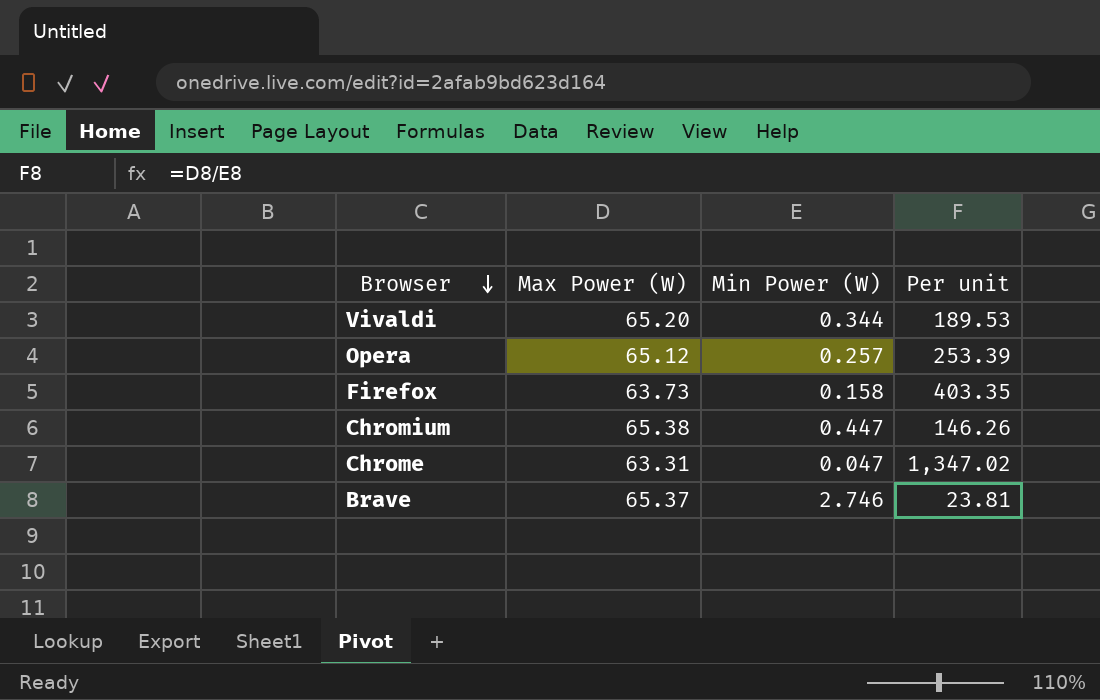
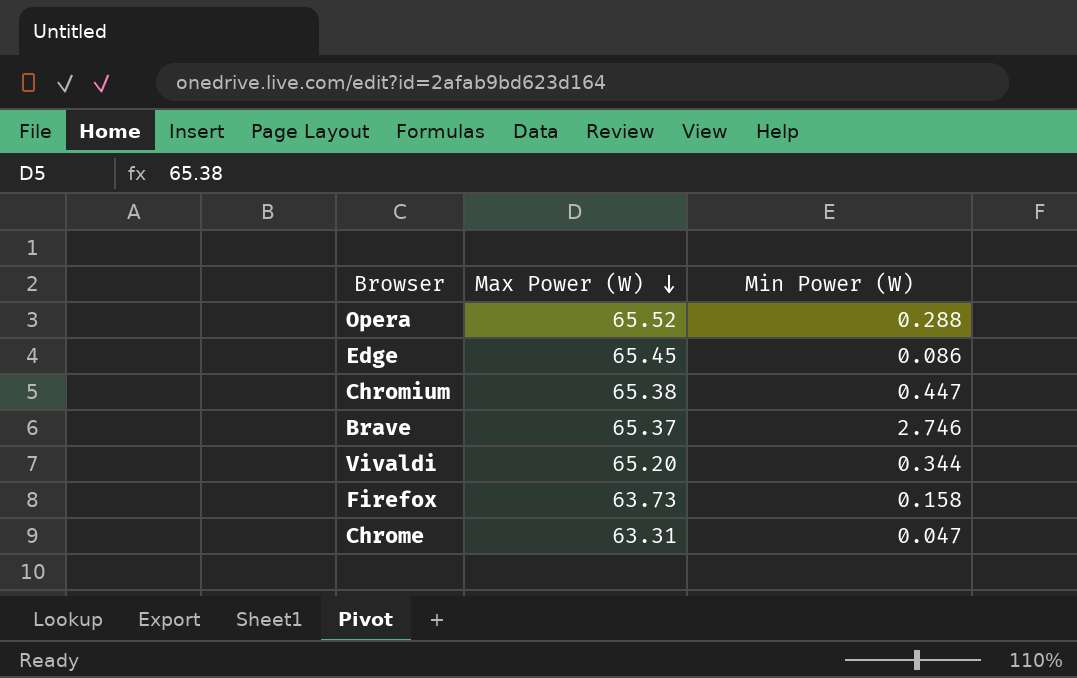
row order: Browser descending -> Max Power (W) descending
column Per unit | formula: [Max Power (W)] / [Min Power (W)] -> none
Opera | Max Power (W): 65.12 -> 65.52
Opera | Min Power (W): 0.257 -> 0.288
row Edge: none -> 65.45 | 0.086

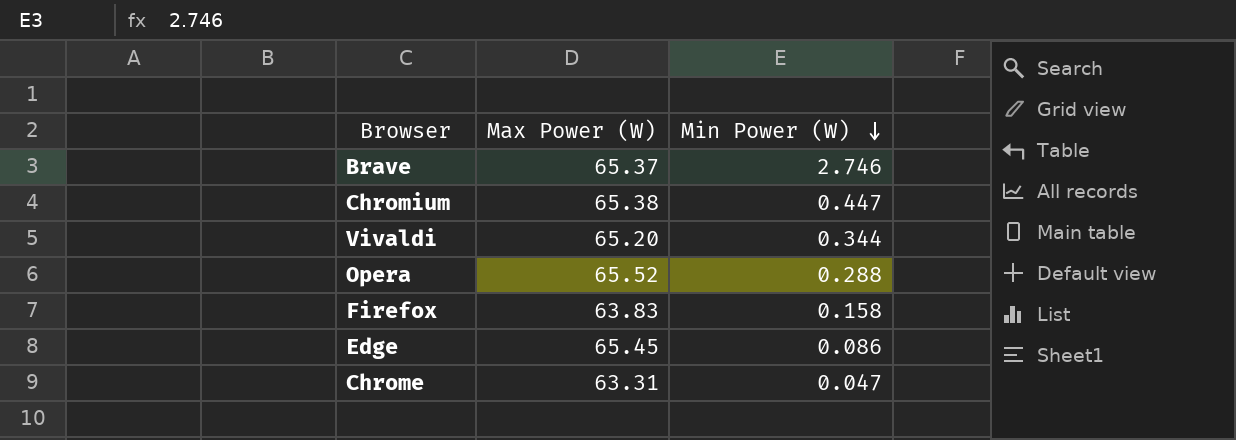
row order: Max Power (W) descending -> Min Power (W) descending
Firefox | Max Power (W): 63.73 -> 63.83

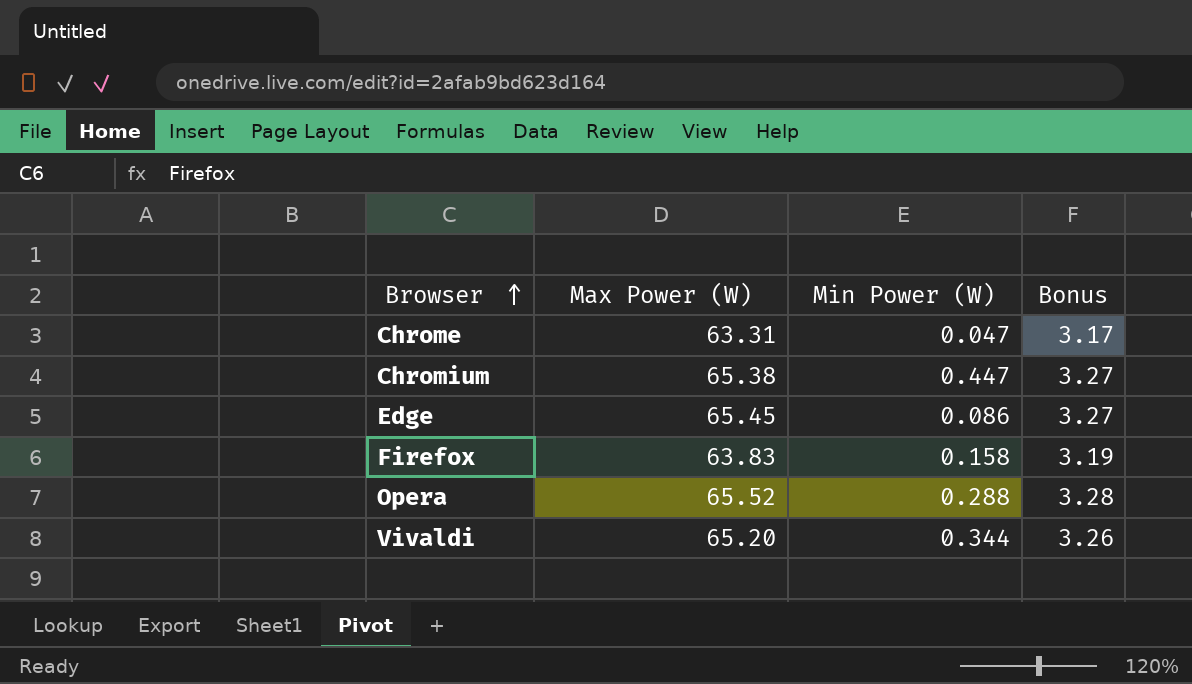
row order: Min Power (W) descending -> Browser ascending
column Bonus | formula: none -> [Max Power (W)] * 0.05
row Brave: 65.37 | 2.746 -> none

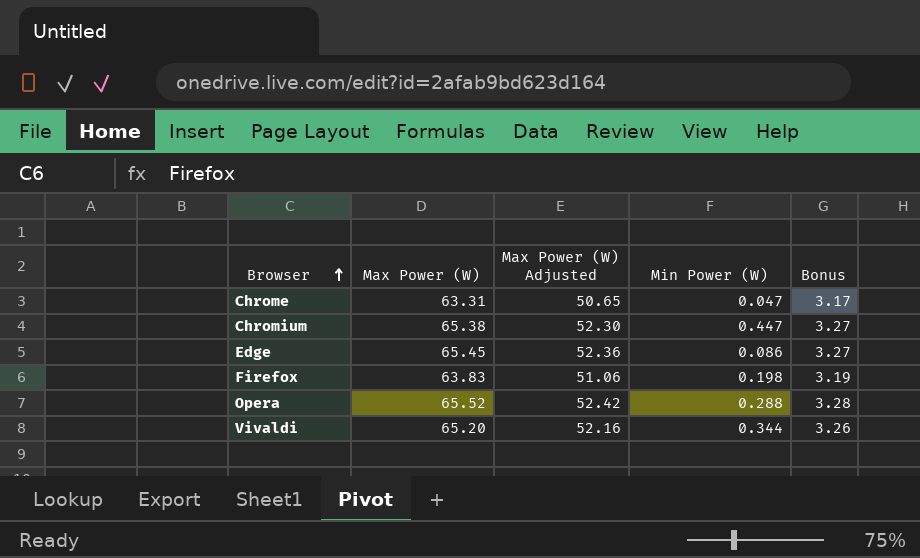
column Max Power (W) Adjusted | formula: none -> [Max Power (W)] * 0.8
Firefox | Min Power (W): 0.158 -> 0.198

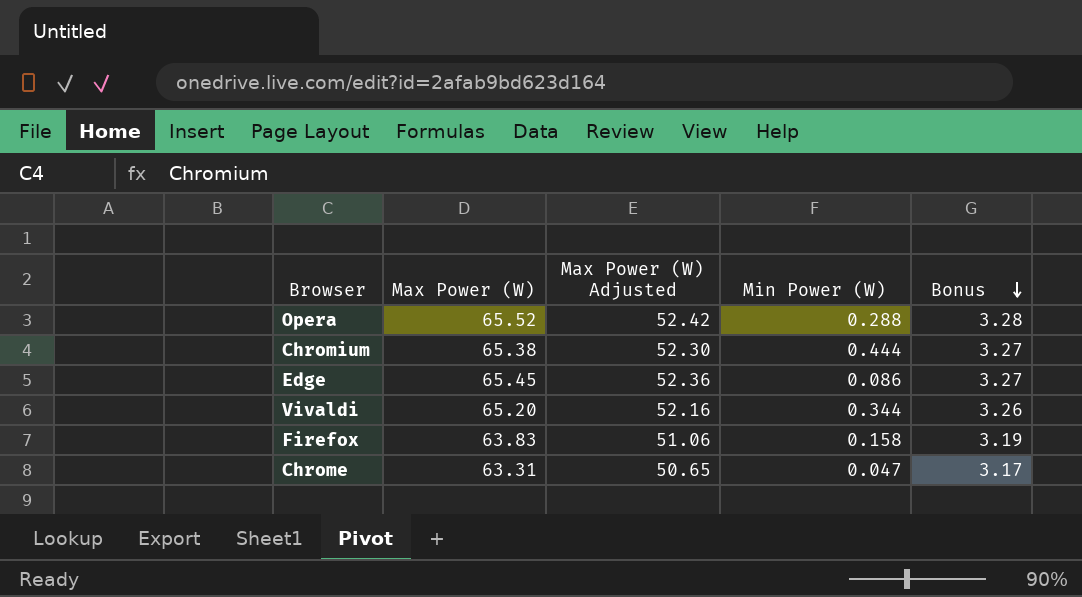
row order: Browser ascending -> Bonus descending
Chromium | Min Power (W): 0.447 -> 0.444
Firefox | Min Power (W): 0.198 -> 0.158

